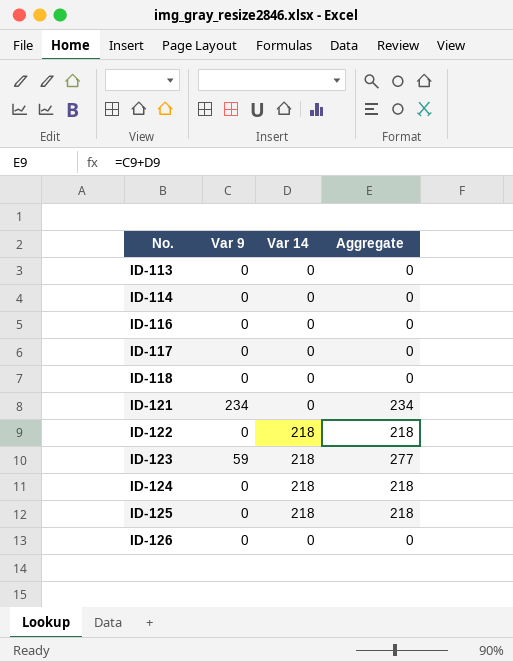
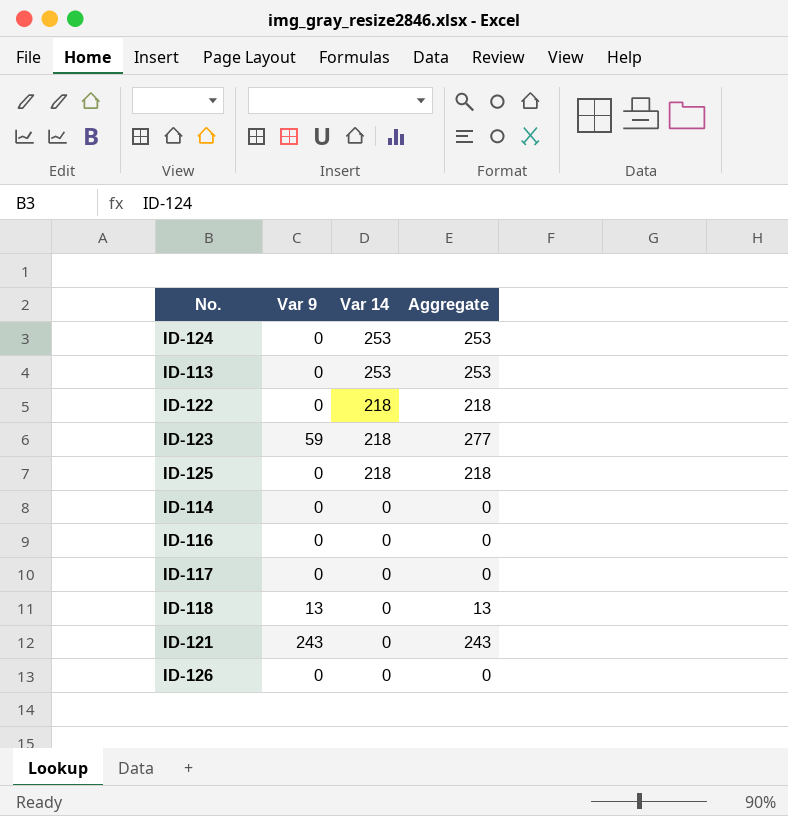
row order: No. ascending -> Var 14 descending
ID-124 | Var 14: 218 -> 253
ID-124 | Aggregate: 218 -> 253
ID-113 | Var 14: 0 -> 253
ID-113 | Aggregate: 0 -> 253
ID-118 | Var 9: 0 -> 13
ID-118 | Aggregate: 0 -> 13
ID-121 | Var 9: 234 -> 243
ID-121 | Aggregate: 234 -> 243

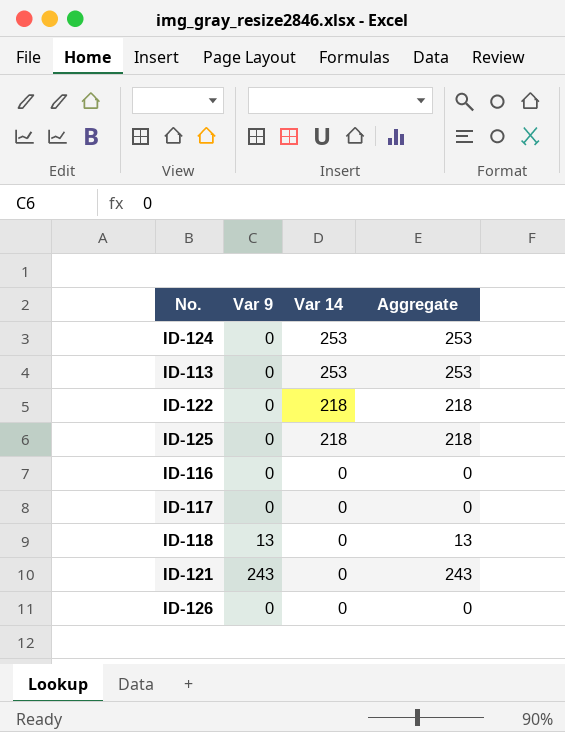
row ID-123: 59 | 218 | 277 -> none
row ID-114: 0 | 0 | 0 -> none

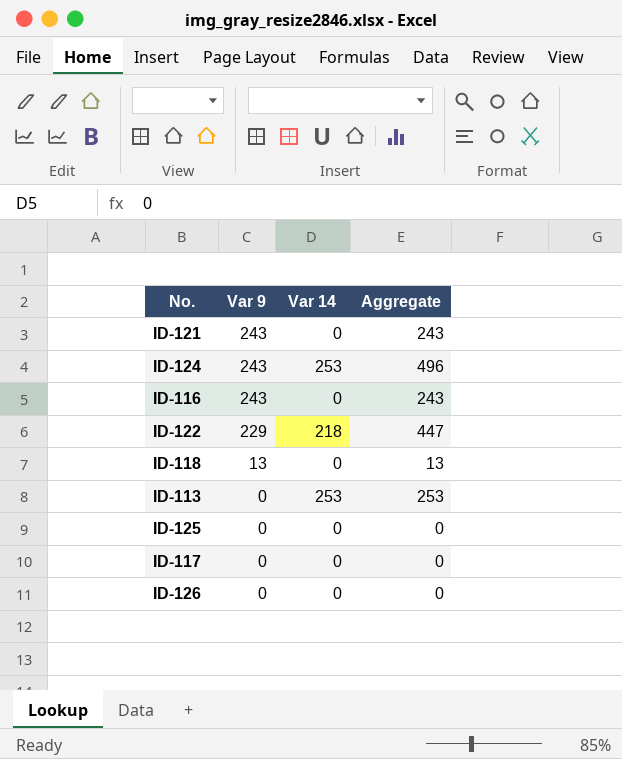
row order: Var 14 descending -> Var 9 descending
ID-124 | Var 9: 0 -> 243
ID-124 | Aggregate: 253 -> 496
ID-116 | Var 9: 0 -> 243
ID-116 | Aggregate: 0 -> 243
ID-122 | Var 9: 0 -> 229
ID-122 | Aggregate: 218 -> 447
ID-125 | Var 14: 218 -> 0
ID-125 | Aggregate: 218 -> 0

